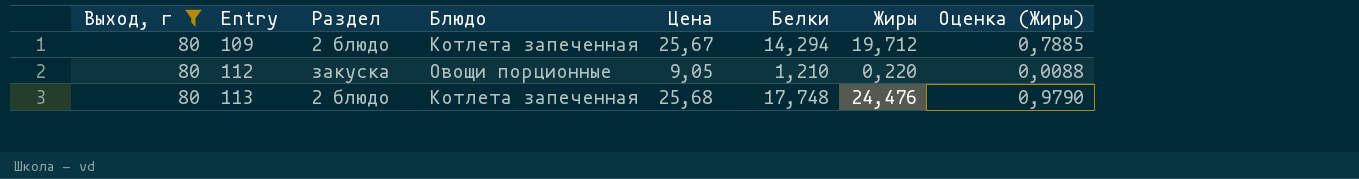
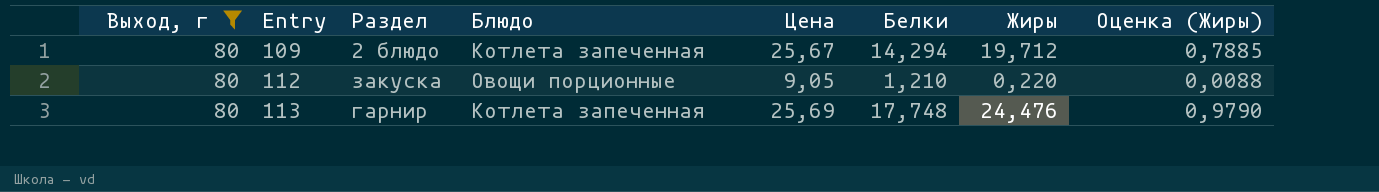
113 | Раздел: 2 блюдо -> гарнир
113 | Цена: 25,68 -> 25,69

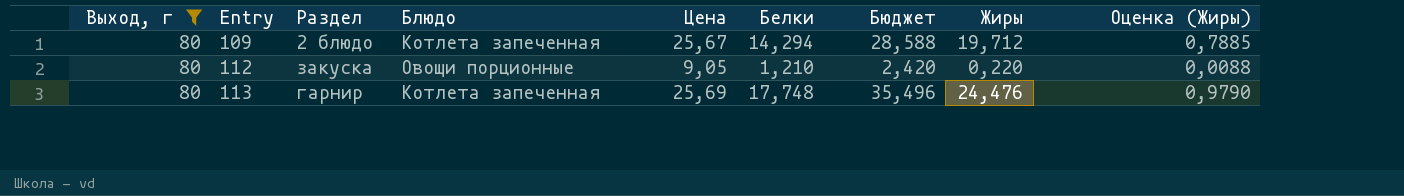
column Бюджет | formula: none -> [Белки] * 2

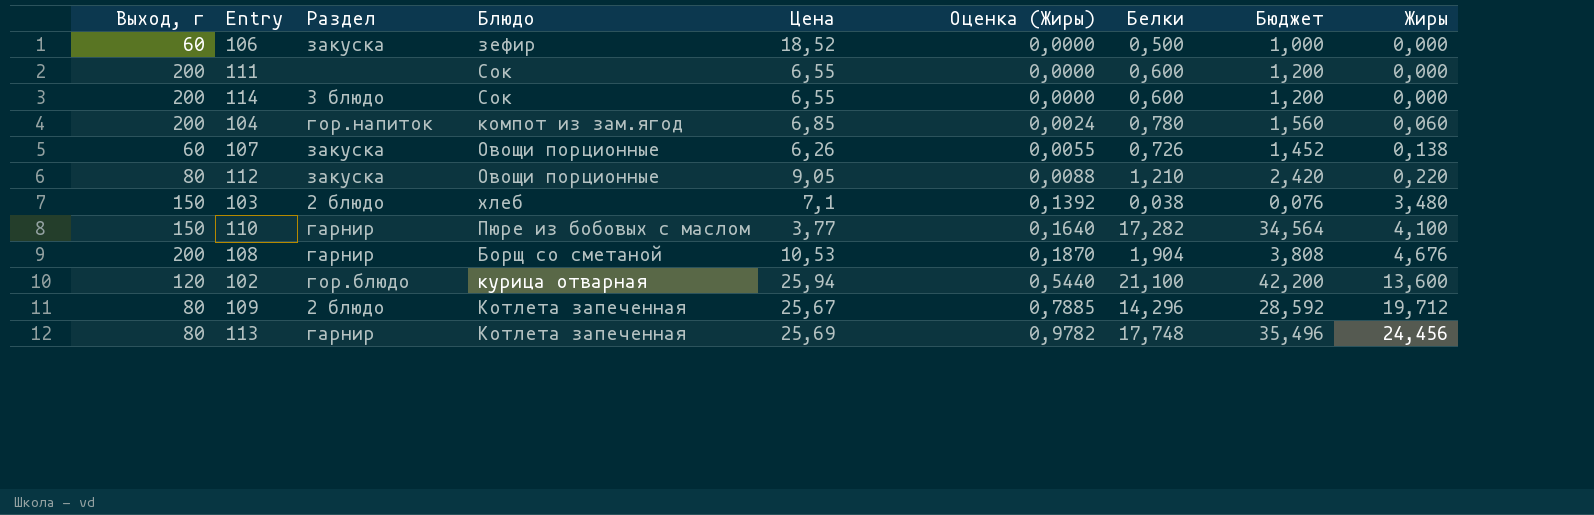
filter: Выход, г = 80 -> none
row order: Entry ascending -> Оценка (Жиры) ascending
column Оценка (Жиры) | position: 9 -> 6
109 | Белки: 14,294 -> 14,296
109 | Бюджет: 28,588 -> 28,592
113 | Оценка (Жиры): 0,9790 -> 0,9782
113 | Жиры: 24,476 -> 24,456

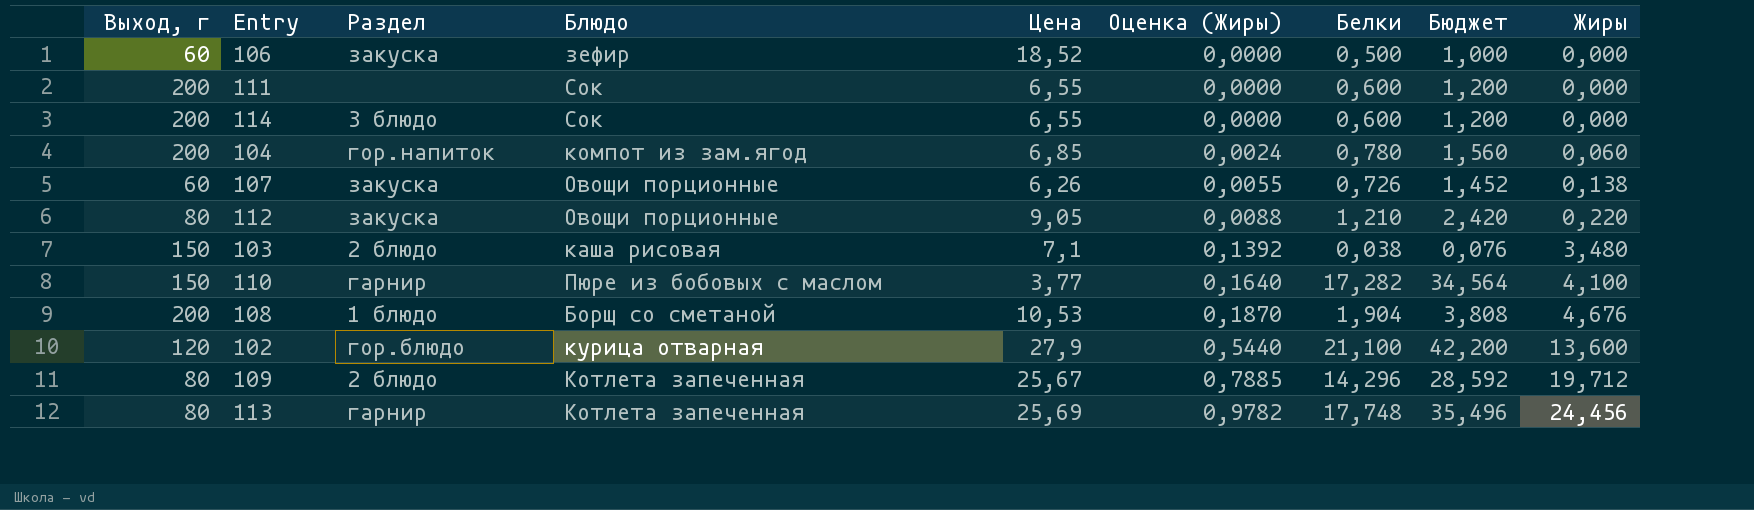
103 | Блюдо: хлеб -> каша рисовая
108 | Раздел: гарнир -> 1 блюдо
102 | Цена: 25,94 -> 27,9

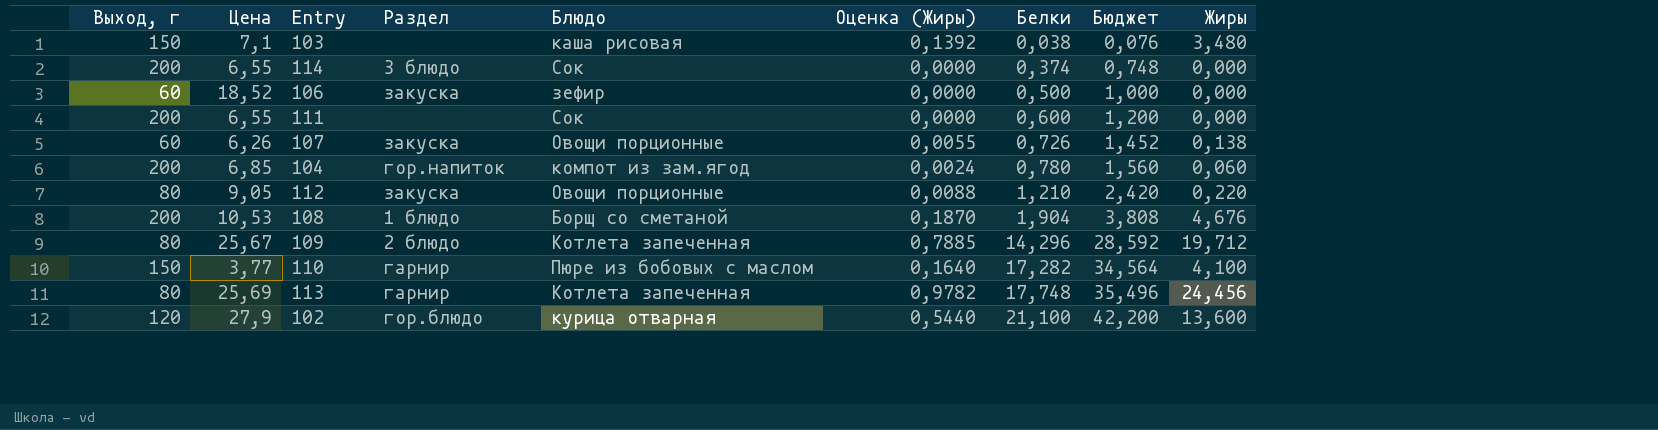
row order: Оценка (Жиры) ascending -> Белки ascending
column Цена | position: 5 -> 2
103 | Раздел: 2 блюдо -> none
114 | Белки: 0,600 -> 0,374
114 | Бюджет: 1,200 -> 0,748

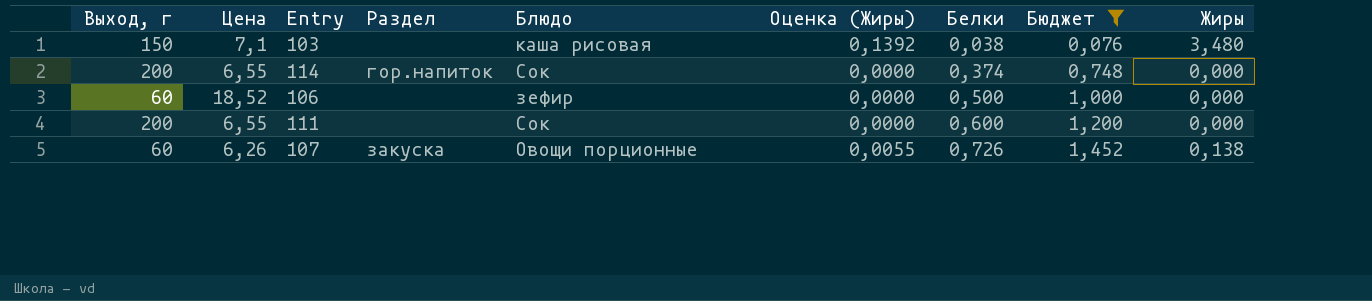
filter: none -> Бюджет <= 1,452
114 | Раздел: 3 блюдо -> гор.напиток
106 | Раздел: закуска -> none

